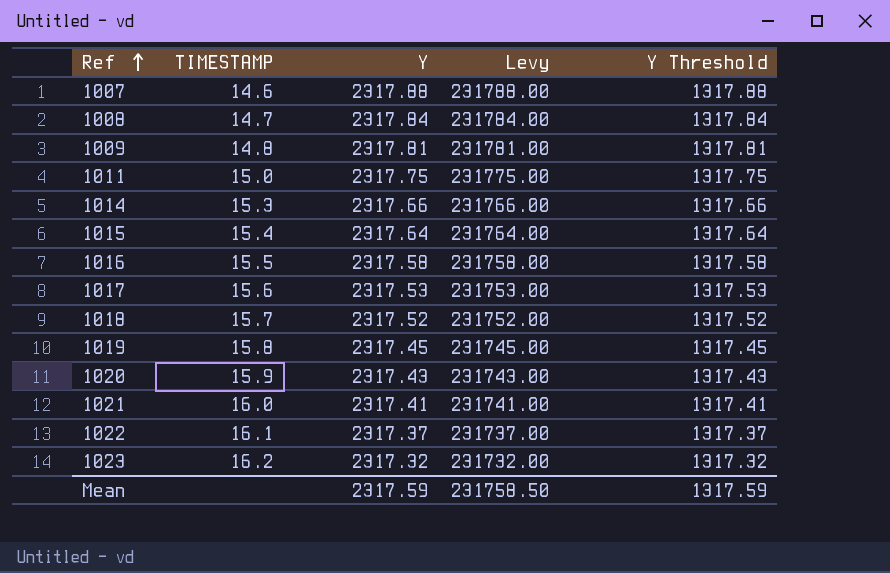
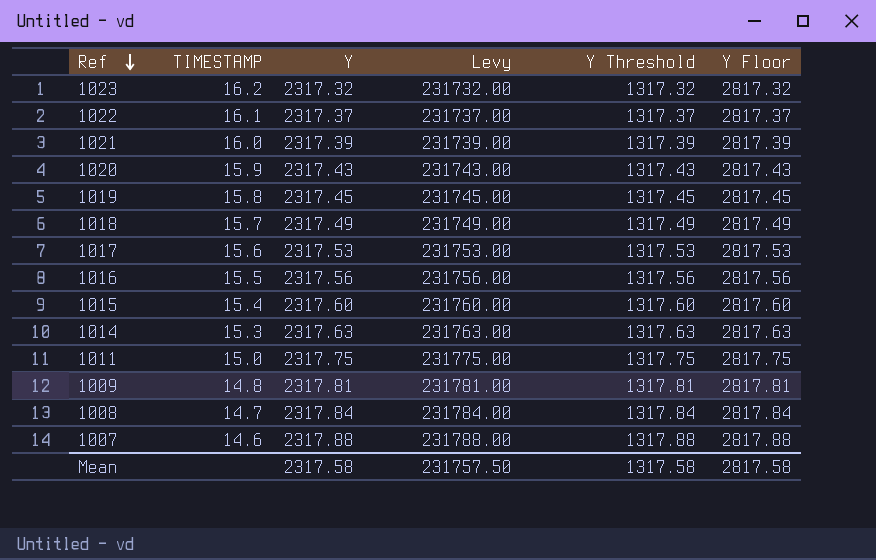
row order: Ref ascending -> Ref descending
column Y Floor | formula: none -> [Y] + 500
1021 | Y: 2317.41 -> 2317.39
1021 | Levy: 231741.00 -> 231739.00
1021 | Y Threshold: 1317.41 -> 1317.39
1018 | Y: 2317.52 -> 2317.49
1018 | Levy: 231752.00 -> 231749.00
1018 | Y Threshold: 1317.52 -> 1317.49
1016 | Y: 2317.58 -> 2317.56
1016 | Levy: 231758.00 -> 231756.00
1016 | Y Threshold: 1317.58 -> 1317.56
1015 | Y: 2317.64 -> 2317.60
1015 | Levy: 231764.00 -> 231760.00
1015 | Y Threshold: 1317.64 -> 1317.60
1014 | Y: 2317.66 -> 2317.63
1014 | Levy: 231766.00 -> 231763.00
1014 | Y Threshold: 1317.66 -> 1317.63
Mean | Y: 2317.59 -> 2317.58
Mean | Levy: 231758.50 -> 231757.50
Mean | Y Threshold: 1317.59 -> 1317.58

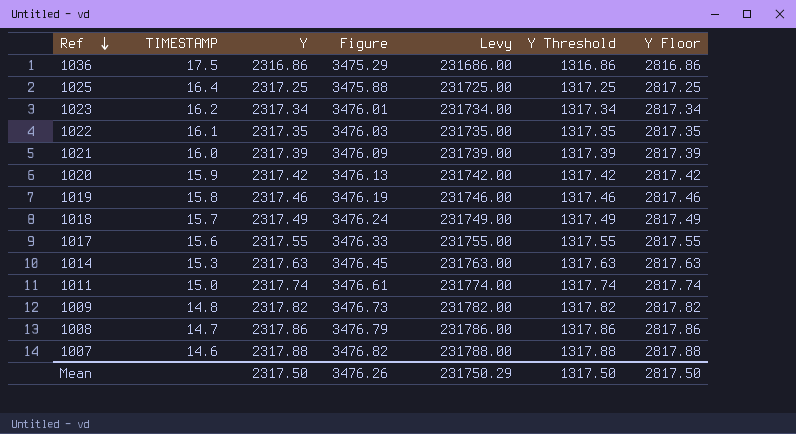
column Figure | formula: none -> [Y] * 1.5
row 1016: 15.5 | 2317.56 | 231756.00 | 1317.56 | 2817.56 -> none
row 1015: 15.4 | 2317.60 | 231760.00 | 1317.60 | 2817.60 -> none
row 1036: none -> 17.5 | 2316.86 | 3475.29 | 231686.00 | 1316.86 | 2816.86
row 1025: none -> 16.4 | 2317.25 | 3475.88 | 231725.00 | 1317.25 | 2817.25
1023 | Y: 2317.32 -> 2317.34
1023 | Levy: 231732.00 -> 231734.00
1023 | Y Threshold: 1317.32 -> 1317.34
1023 | Y Floor: 2817.32 -> 2817.34
1022 | Y: 2317.37 -> 2317.35
1022 | Levy: 231737.00 -> 231735.00
1022 | Y Threshold: 1317.37 -> 1317.35
1022 | Y Floor: 2817.37 -> 2817.35
1020 | Y: 2317.43 -> 2317.42
1020 | Levy: 231743.00 -> 231742.00
1020 | Y Threshold: 1317.43 -> 1317.42
1020 | Y Floor: 2817.43 -> 2817.42
1019 | Y: 2317.45 -> 2317.46
1019 | Levy: 231745.00 -> 231746.00
1019 | Y Threshold: 1317.45 -> 1317.46
1019 | Y Floor: 2817.45 -> 2817.46
1017 | Y: 2317.53 -> 2317.55
1017 | Levy: 231753.00 -> 231755.00
1017 | Y Threshold: 1317.53 -> 1317.55
1017 | Y Floor: 2817.53 -> 2817.55
1011 | Y: 2317.75 -> 2317.74
1011 | Levy: 231775.00 -> 231774.00
1011 | Y Threshold: 1317.75 -> 1317.74
1011 | Y Floor: 2817.75 -> 2817.74
1009 | Y: 2317.81 -> 2317.82
1009 | Levy: 231781.00 -> 231782.00
1009 | Y Threshold: 1317.81 -> 1317.82
1009 | Y Floor: 2817.81 -> 2817.82
1008 | Y: 2317.84 -> 2317.86
1008 | Levy: 231784.00 -> 231786.00
1008 | Y Threshold: 1317.84 -> 1317.86
1008 | Y Floor: 2817.84 -> 2817.86
Mean | Y: 2317.58 -> 2317.50
Mean | Levy: 231757.50 -> 231750.29
Mean | Y Threshold: 1317.58 -> 1317.50
Mean | Y Floor: 2817.58 -> 2817.50

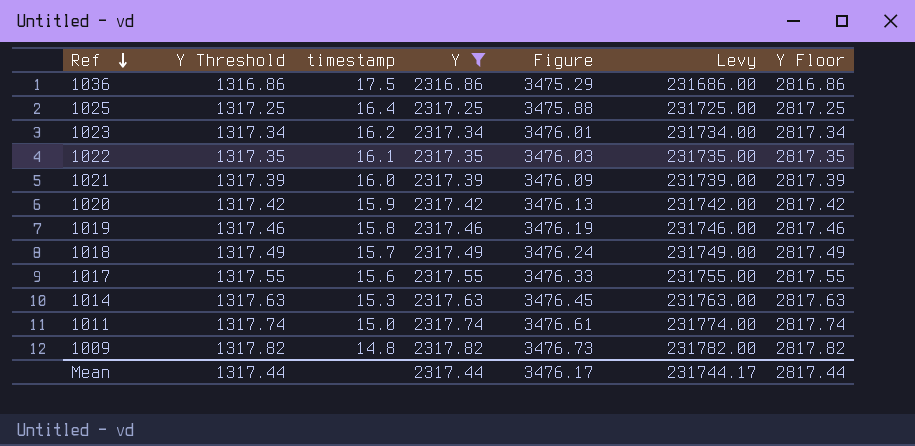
filter: none -> Y <= 2317.82
column Y Threshold | position: 6 -> 2
column name: TIMESTAMP -> timestamp
Mean | Y Threshold: 1317.50 -> 1317.44
Mean | Y: 2317.50 -> 2317.44
Mean | Figure: 3476.26 -> 3476.17
Mean | Levy: 231750.29 -> 231744.17
Mean | Y Floor: 2817.50 -> 2817.44

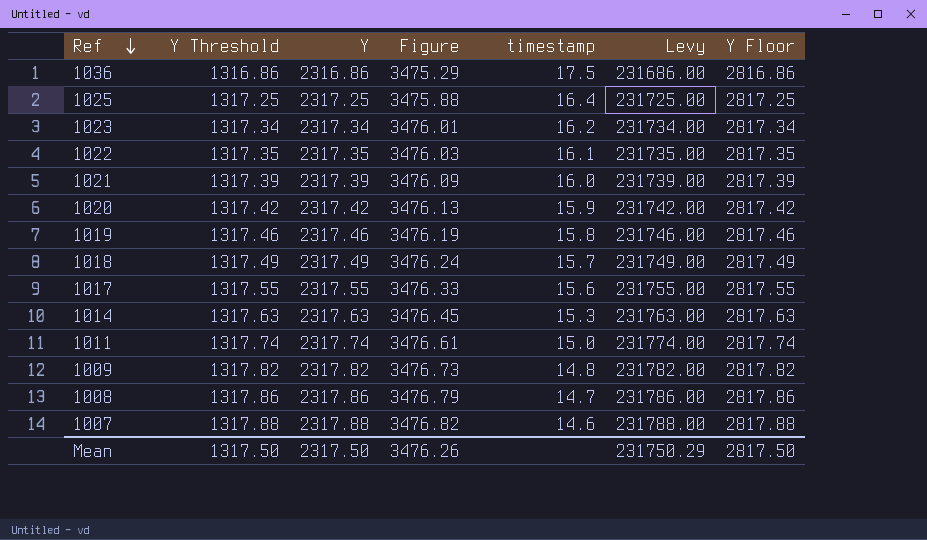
filter: Y <= 2317.82 -> none
column timestamp | position: 3 -> 5
Mean | Y Threshold: 1317.44 -> 1317.50
Mean | Y: 2317.44 -> 2317.50
Mean | Figure: 3476.17 -> 3476.26
Mean | Levy: 231744.17 -> 231750.29
Mean | Y Floor: 2817.44 -> 2817.50

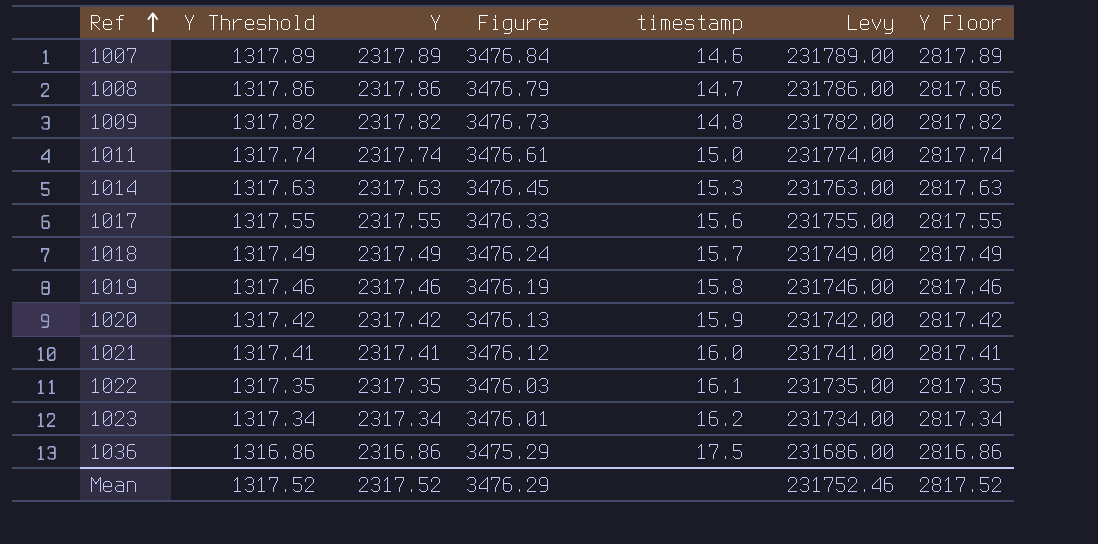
row order: Ref descending -> Ref ascending
row 1025: 1317.25 | 2317.25 | 3475.88 | 16.4 | 231725.00 | 2817.25 -> none
1007 | Y Threshold: 1317.88 -> 1317.89
1007 | Y: 2317.88 -> 2317.89
1007 | Figure: 3476.82 -> 3476.84
1007 | Levy: 231788.00 -> 231789.00
1007 | Y Floor: 2817.88 -> 2817.89
1021 | Y Threshold: 1317.39 -> 1317.41
1021 | Y: 2317.39 -> 2317.41
1021 | Figure: 3476.09 -> 3476.12
1021 | Levy: 231739.00 -> 231741.00
1021 | Y Floor: 2817.39 -> 2817.41
Mean | Y Threshold: 1317.50 -> 1317.52
Mean | Y: 2317.50 -> 2317.52
Mean | Figure: 3476.26 -> 3476.29
Mean | Levy: 231750.29 -> 231752.46
Mean | Y Floor: 2817.50 -> 2817.52

